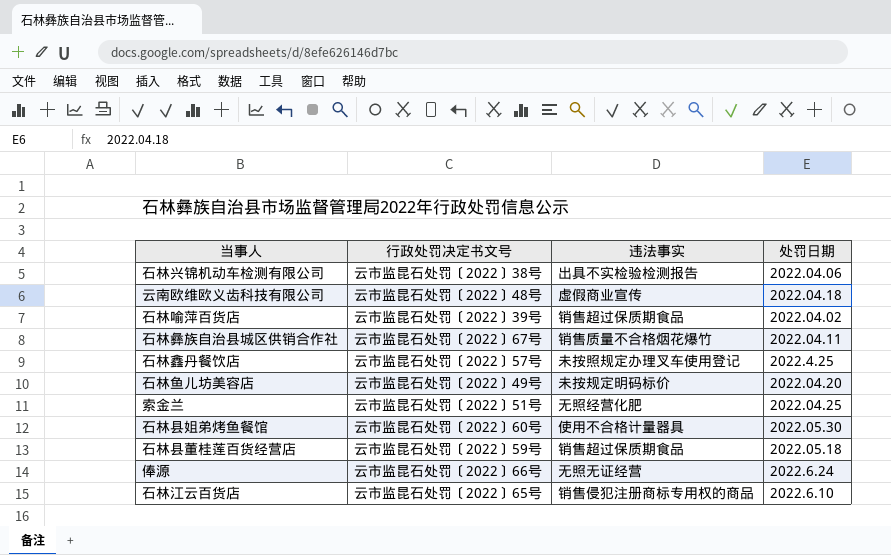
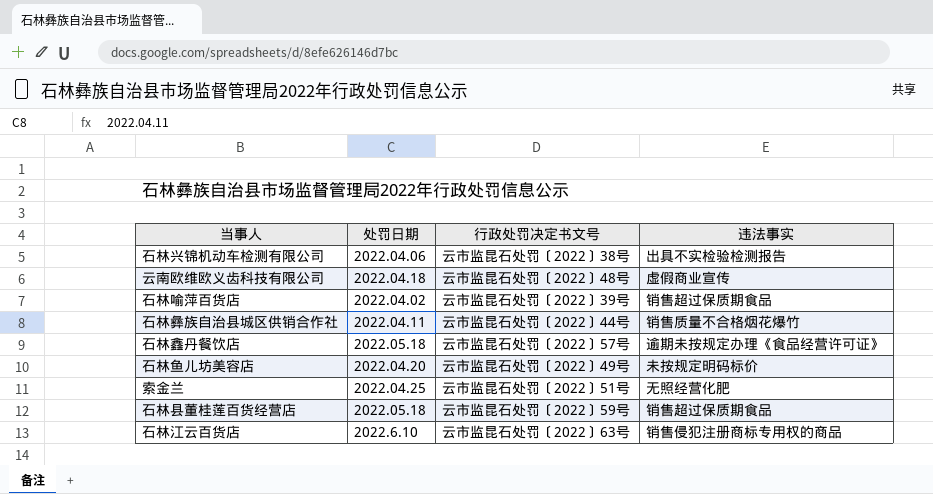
column 处罚日期 | position: 4 -> 2
row 石林县姐弟烤鱼餐馆: 云市监昆石处罚〔2022〕60号 | 使用不合格计量器具 | 2022.05.30 -> none
row 俸源: 云市监昆石处罚〔2022〕66号 | 无照无证经营 | 2022.6.24 -> none
石林彝族自治县城区供销合作社 | 行政处罚决定书文号: 云市监昆石处罚〔2022〕67号 -> 云市监昆石处罚〔2022〕44号
石林鑫丹餐饮店 | 处罚日期: 2022.4.25 -> 2022.05.18
石林鑫丹餐饮店 | 违法事实: 未按照规定办理叉车使用登记 -> 逾期未按规定办理《食品经营许可证》
石林江云百货店 | 行政处罚决定书文号: 云市监昆石处罚〔2022〕65号 -> 云市监昆石处罚〔2022〕63号

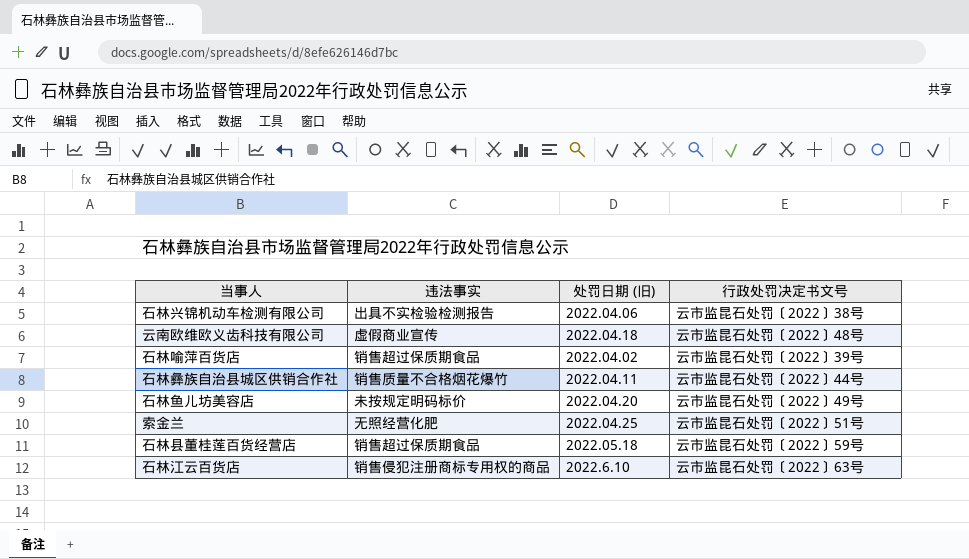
column 违法事实 | position: 4 -> 2
column name: 处罚日期 -> 处罚日期 (旧)
row 石林鑫丹餐饮店: 2022.05.18 | 云市监昆石处罚〔2022〕57号 | 逾期未按规定办理《食品经营许可证》 -> none

